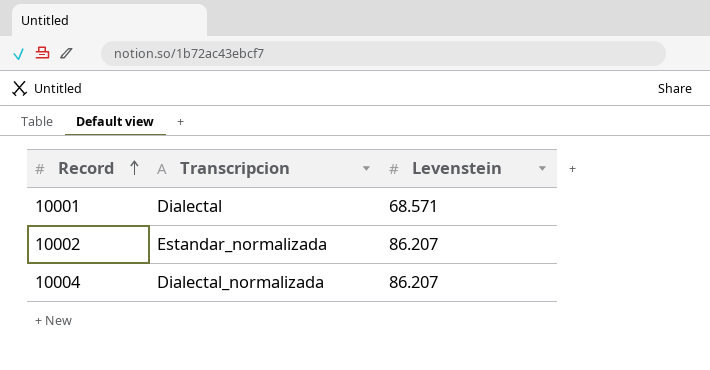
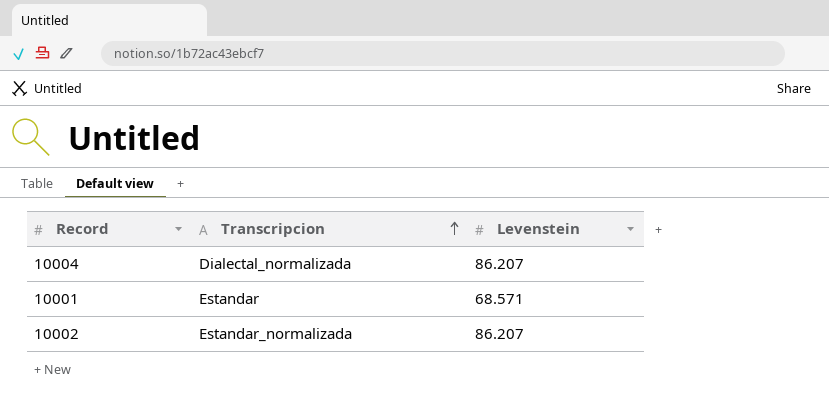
row order: Record ascending -> Transcripcion ascending
10001 | Transcripcion: Dialectal -> Estandar

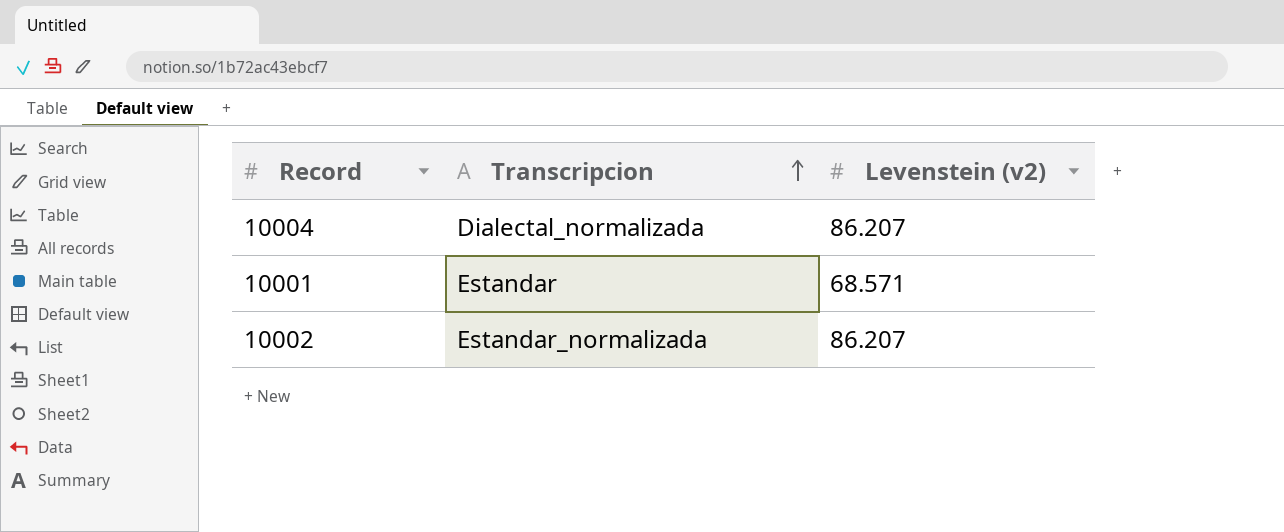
column name: Levenstein -> Levenstein (v2)

